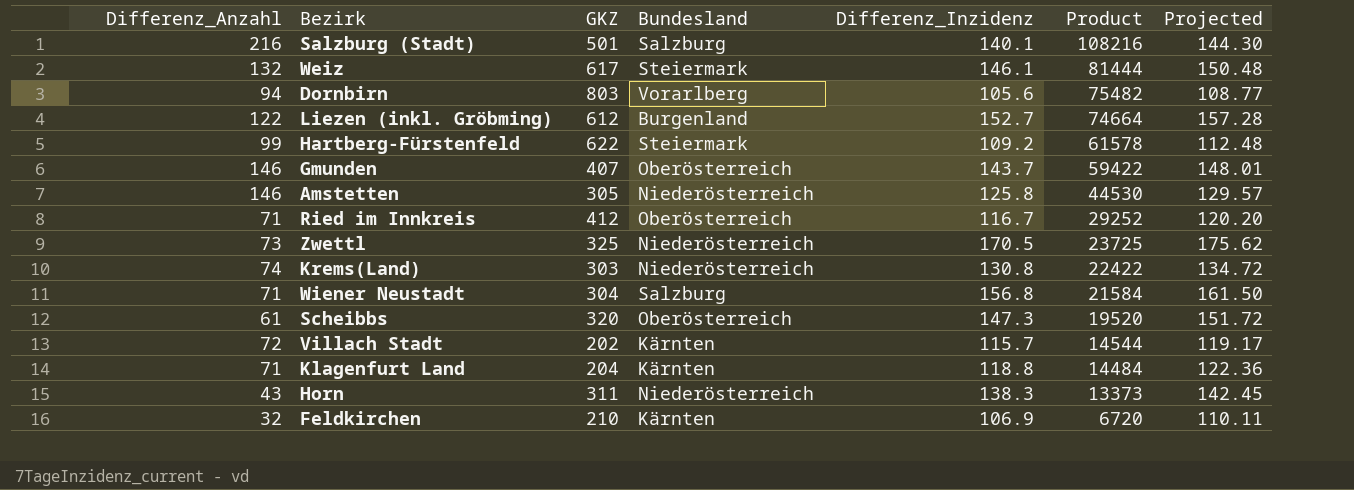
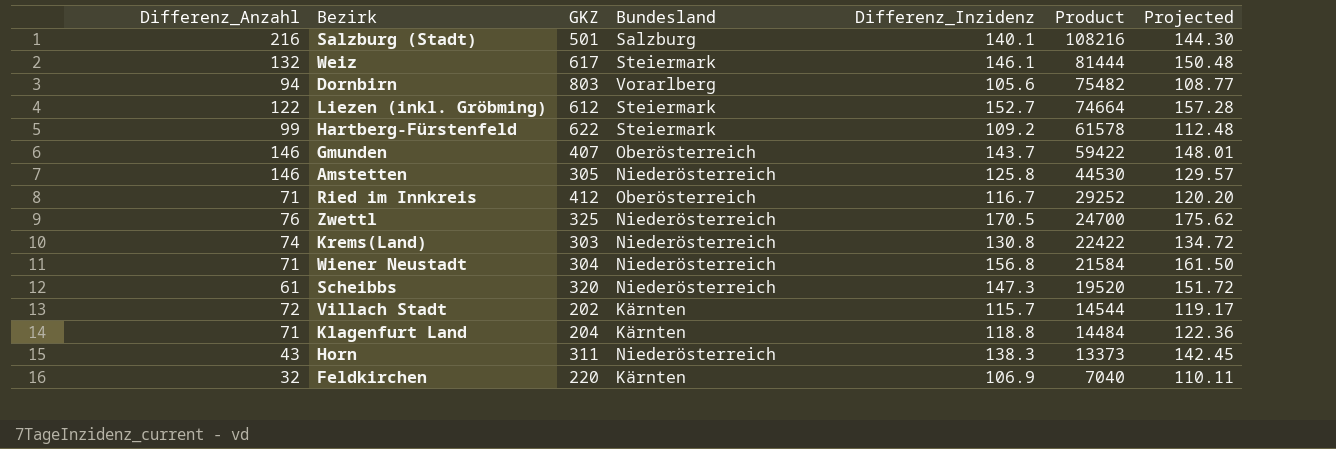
Liezen (inkl. Gröbming) | Bundesland: Burgenland -> Steiermark
Zwettl | Differenz_Anzahl: 73 -> 76
Zwettl | Product: 23725 -> 24700
Wiener Neustadt | Bundesland: Salzburg -> Niederösterreich
Scheibbs | Bundesland: Oberösterreich -> Niederösterreich
Feldkirchen | GKZ: 210 -> 220
Feldkirchen | Product: 6720 -> 7040

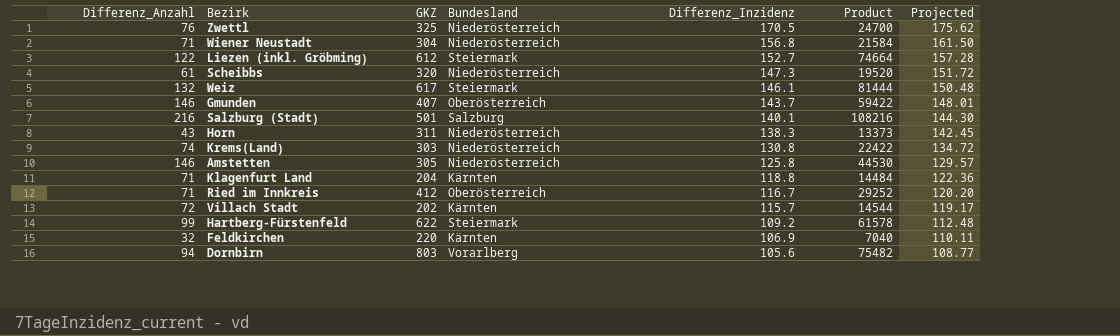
row order: Product descending -> Differenz_Inzidenz descending

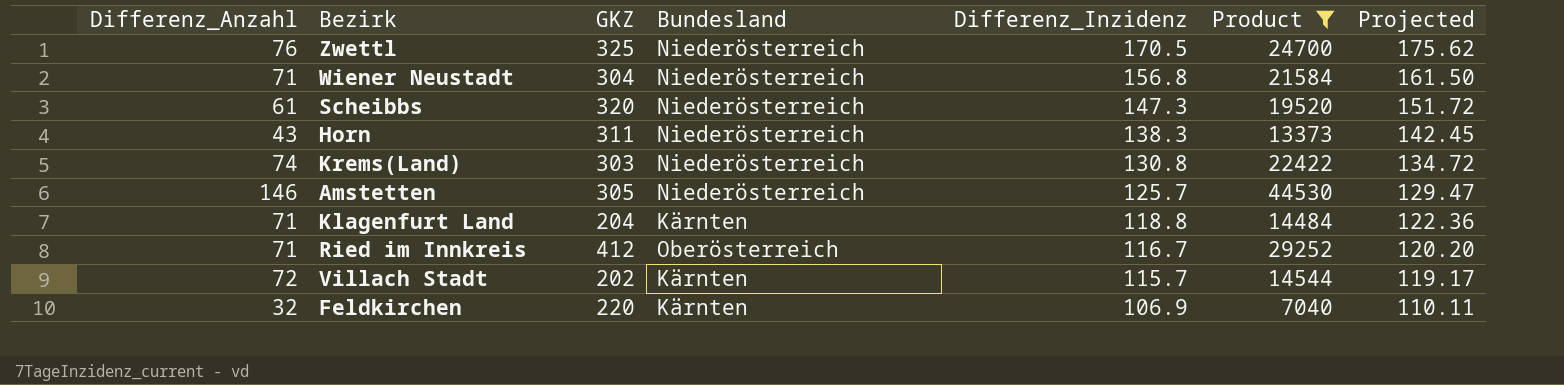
filter: none -> Product <= 44530
Amstetten | Differenz_Inzidenz: 125.8 -> 125.7
Amstetten | Projected: 129.57 -> 129.47

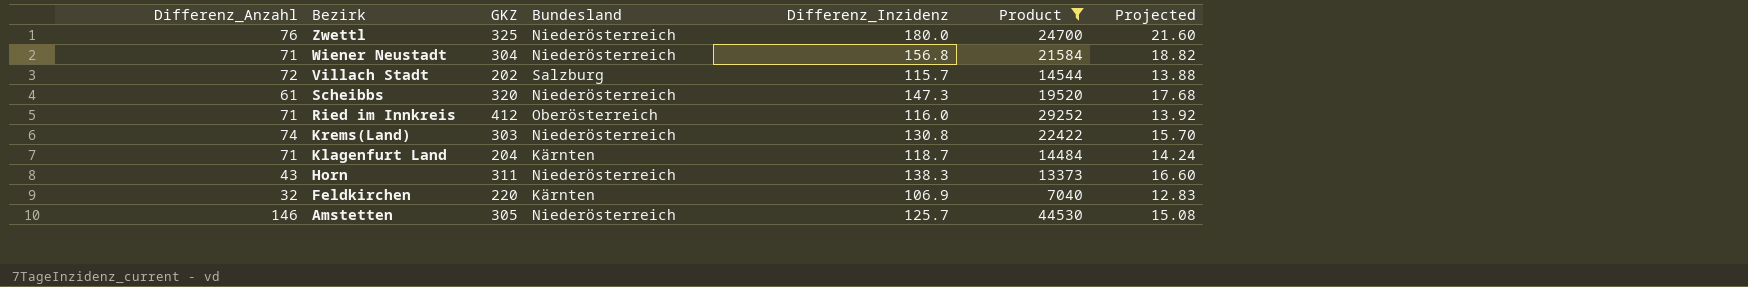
row order: Differenz_Inzidenz descending -> Bezirk descending
column Projected | formula: [Differenz_Inzidenz] * 1.03 -> [Differenz_Inzidenz] * 0.12
Zwettl | Differenz_Inzidenz: 170.5 -> 180.0
Villach Stadt | Bundesland: Kärnten -> Salzburg
Ried im Innkreis | Differenz_Inzidenz: 116.7 -> 116.0
Klagenfurt Land | Differenz_Inzidenz: 118.8 -> 118.7

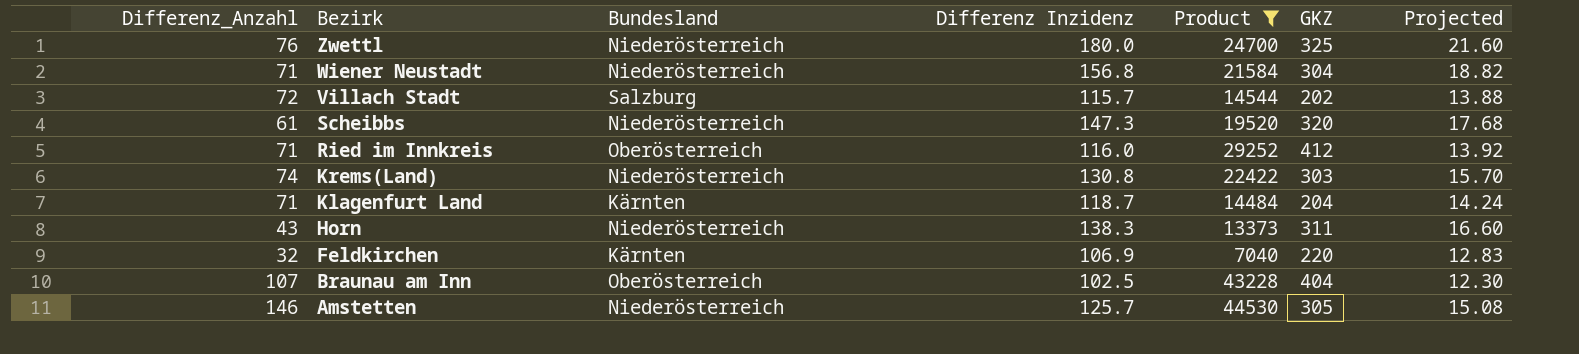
column name: Differenz_Inzidenz -> Differenz Inzidenz
column GKZ | position: 3 -> 6
row Braunau am Inn: none -> 107 | Oberösterreich | 102.5 | 43228 | 404 | 12.30

